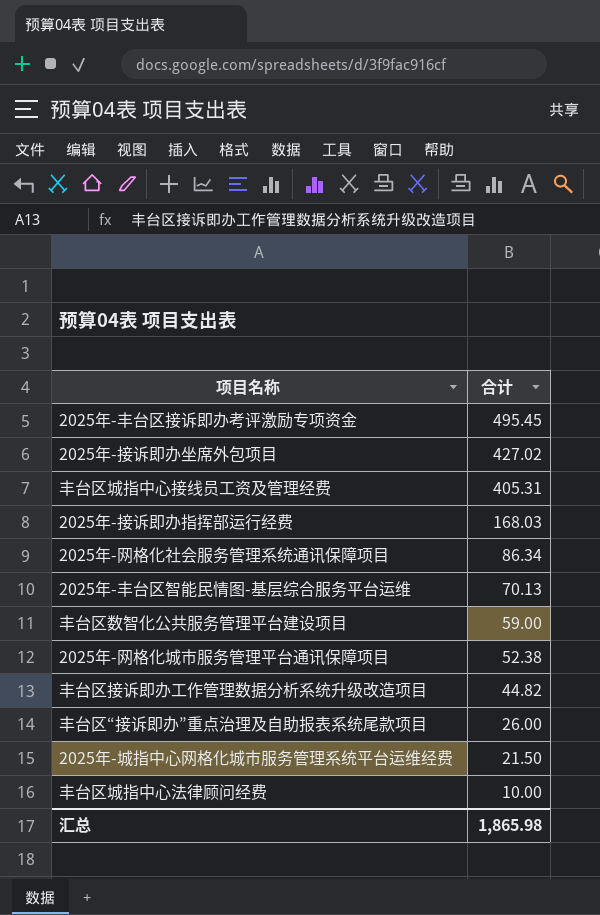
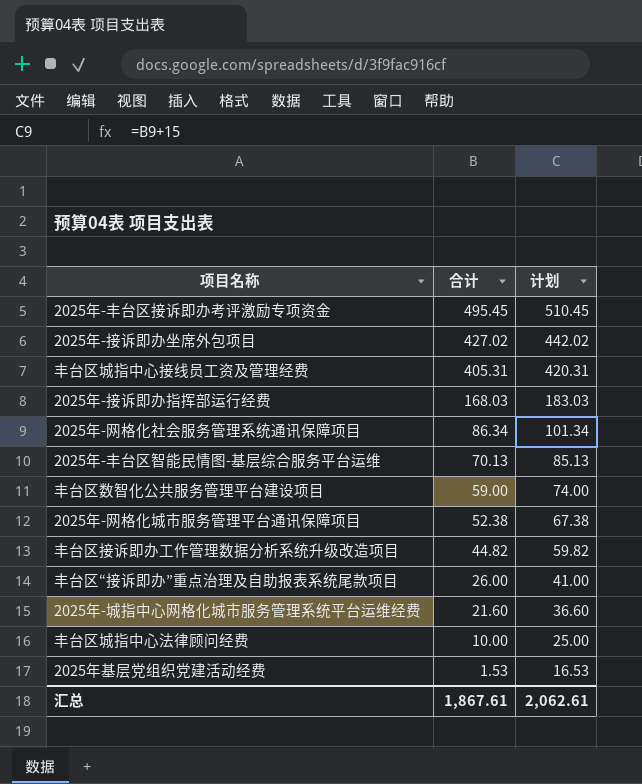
column 计划 | formula: none -> [合计] + 15
2025年-城指中心网格化城市服务管理系统平台运维经费 | 合计: 21.50 -> 21.60
row 2025年基层党组织党建活动经费: none -> 1.53 | 16.53
汇总 | 合计: 1,865.98 -> 1,867.61

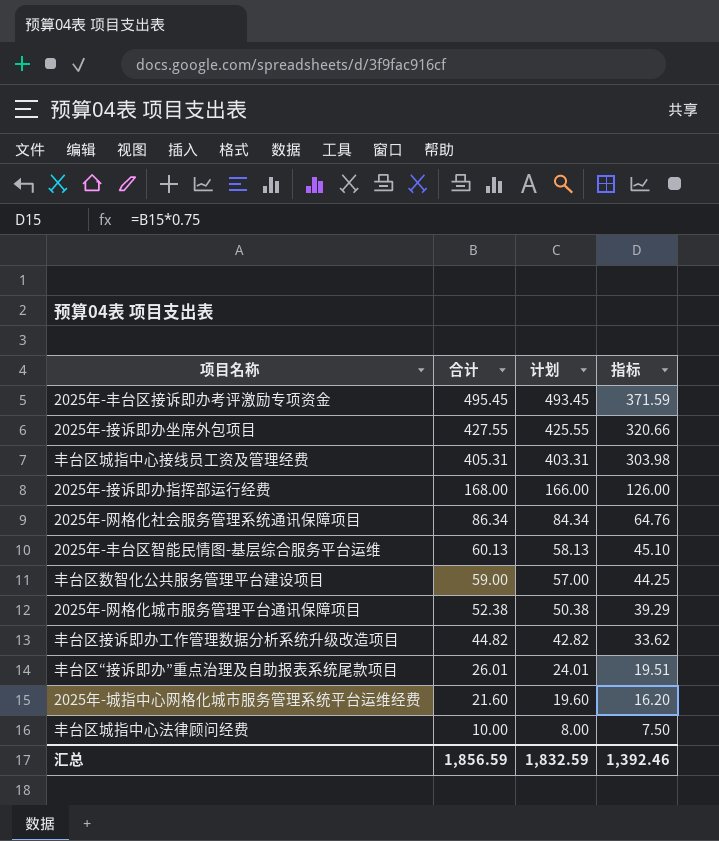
column 计划 | formula: [合计] + 15 -> [合计] - 2
column 指标 | formula: none -> [合计] * 0.75
row 2025年基层党组织党建活动经费: 1.53 | 16.53 -> none
2025年-接诉即办坐席外包项目 | 合计: 427.02 -> 427.55
2025年-接诉即办指挥部运行经费 | 合计: 168.03 -> 168.00
2025年-丰台区智能民情图-基层综合服务平台运维 | 合计: 70.13 -> 60.13
丰台区“接诉即办”重点治理及自助报表系统尾款项目 | 合计: 26.00 -> 26.01
汇总 | 合计: 1,867.61 -> 1,856.59
汇总 | 计划: 2,062.61 -> 1,832.59

